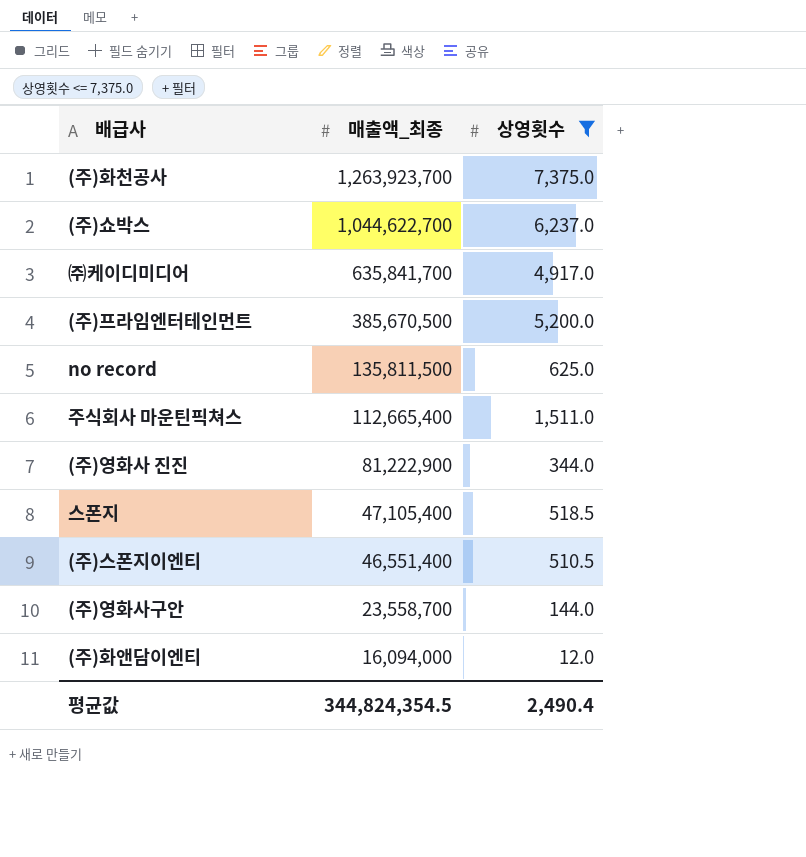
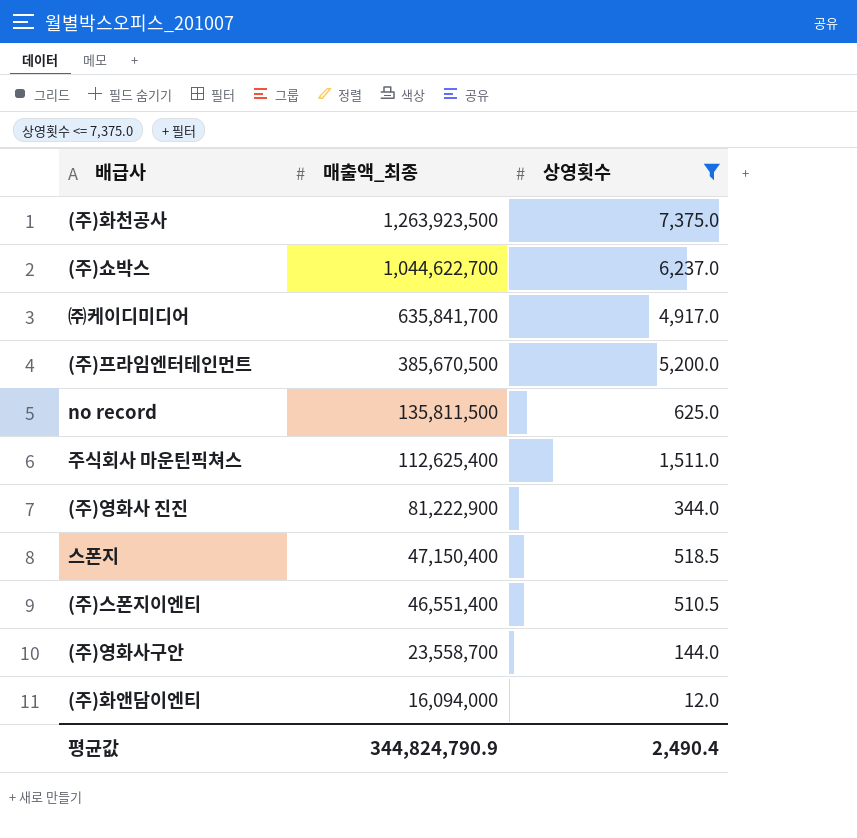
(주)화천공사 | 매출액_최종: 1,263,923,700 -> 1,263,923,500
주식회사 마운틴픽쳐스 | 매출액_최종: 112,665,400 -> 112,625,400
스폰지 | 매출액_최종: 47,105,400 -> 47,150,400
평균값 | 매출액_최종: 344,824,354.5 -> 344,824,790.9

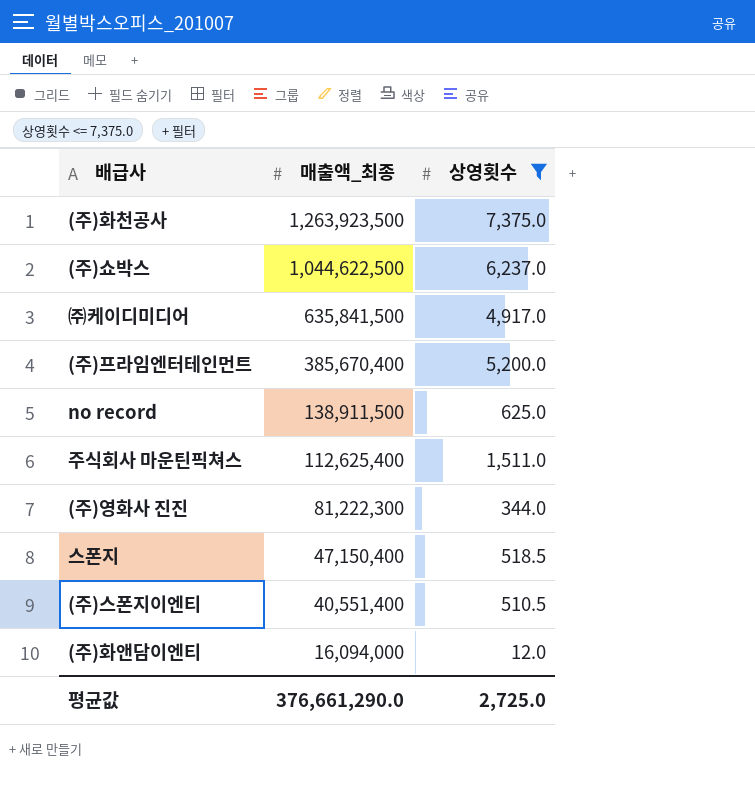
row (주)영화사구안: 23,558,700 | 144.0 -> none
(주)쇼박스 | 매출액_최종: 1,044,622,700 -> 1,044,622,500
㈜케이디미디어 | 매출액_최종: 635,841,700 -> 635,841,500
(주)프라임엔터테인먼트 | 매출액_최종: 385,670,500 -> 385,670,400
no record | 매출액_최종: 135,811,500 -> 138,911,500
(주)영화사 진진 | 매출액_최종: 81,222,900 -> 81,222,300
(주)스폰지이엔티 | 매출액_최종: 46,551,400 -> 40,551,400
평균값 | 매출액_최종: 344,824,790.9 -> 376,661,290.0
평균값 | 상영횟수: 2,490.4 -> 2,725.0

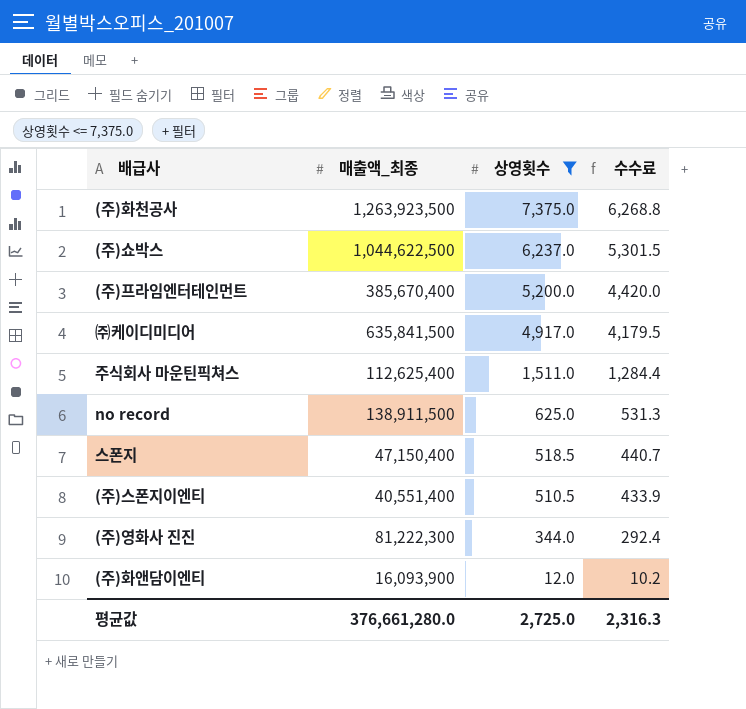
row order: 매출액_최종 descending -> 상영횟수 descending
column 수수료 | formula: none -> [상영횟수] * 0.85
(주)화앤담이엔티 | 매출액_최종: 16,094,000 -> 16,093,900
평균값 | 매출액_최종: 376,661,290.0 -> 376,661,280.0

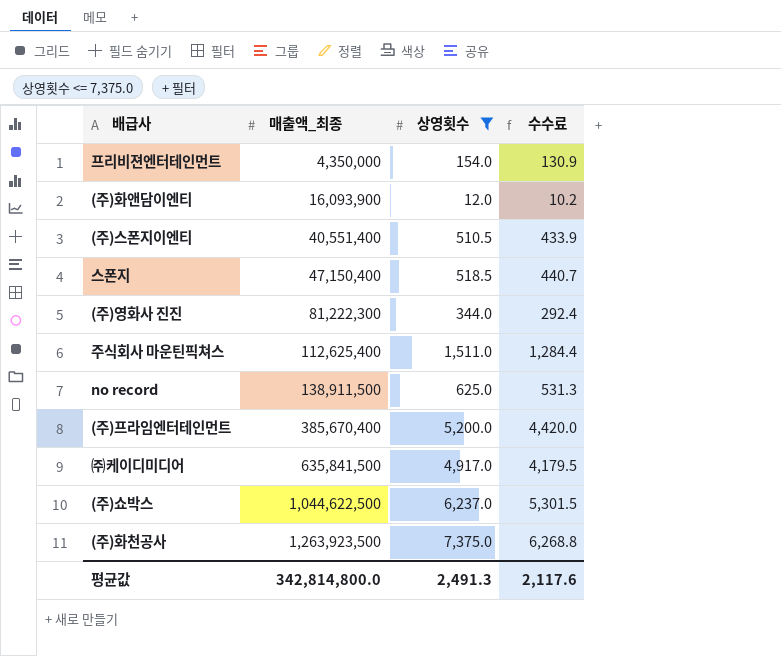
row order: 상영횟수 descending -> 매출액_최종 ascending
row 프리비젼엔터테인먼트: none -> 4,350,000 | 154.0 | 130.9
평균값 | 매출액_최종: 376,661,280.0 -> 342,814,800.0
평균값 | 상영횟수: 2,725.0 -> 2,491.3
평균값 | 수수료: 2,316.3 -> 2,117.6

